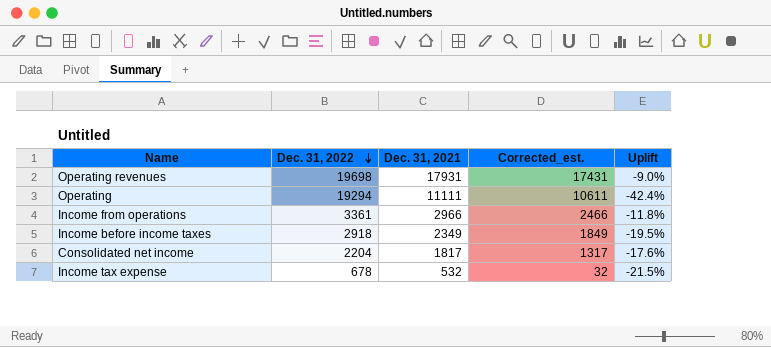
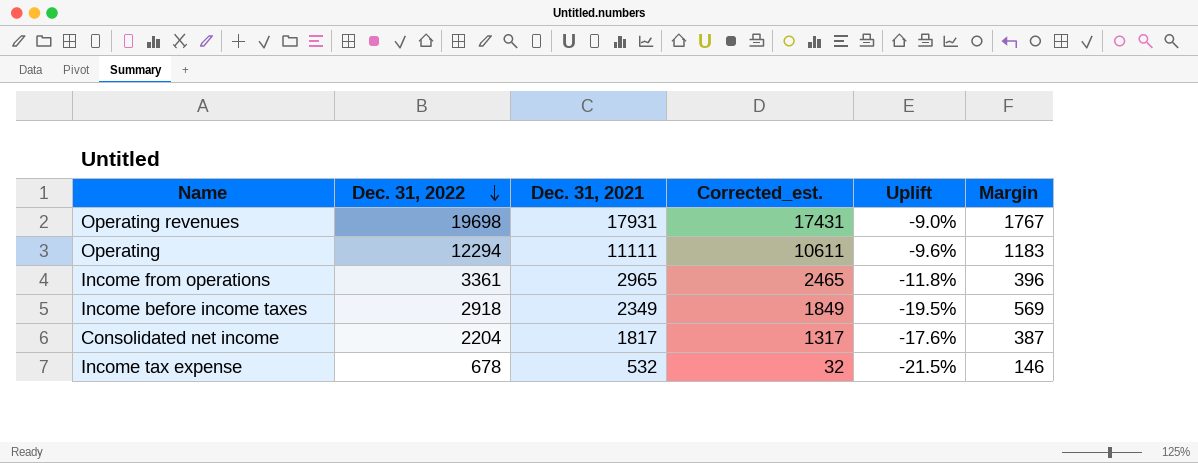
column Margin | formula: none -> [Dec. 31, 2022] - [Dec. 31, 2021]
Operating | Dec. 31, 2022: 19294 -> 12294
Operating | Uplift: -42.4% -> -9.6%
Income from operations | Dec. 31, 2021: 2966 -> 2965
Income from operations | Corrected_est.: 2466 -> 2465

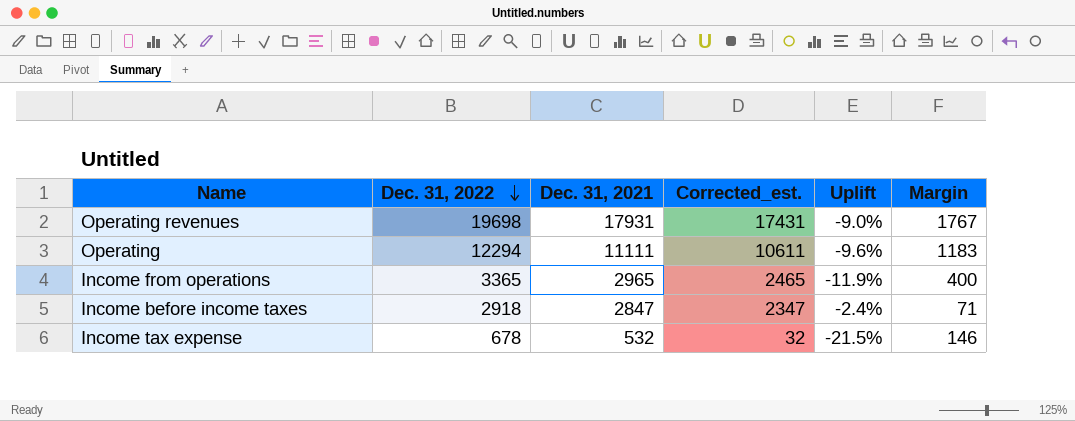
row Consolidated net income: 2204 | 1817 | 1317 | -17.6% | 387 -> none
Income from operations | Dec. 31, 2022: 3361 -> 3365
Income from operations | Uplift: -11.8% -> -11.9%
Income from operations | Margin: 396 -> 400
Income before income taxes | Dec. 31, 2021: 2349 -> 2847
Income before income taxes | Corrected_est.: 1849 -> 2347
Income before income taxes | Uplift: -19.5% -> -2.4%
Income before income taxes | Margin: 569 -> 71

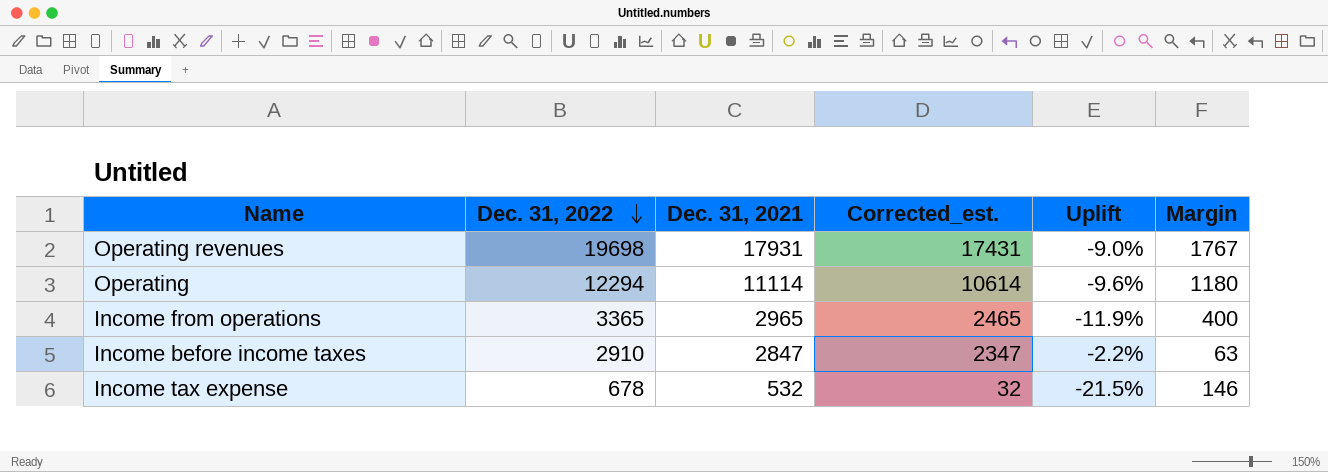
Operating | Dec. 31, 2021: 11111 -> 11114
Operating | Corrected_est.: 10611 -> 10614
Operating | Margin: 1183 -> 1180
Income before income taxes | Dec. 31, 2022: 2918 -> 2910
Income before income taxes | Uplift: -2.4% -> -2.2%
Income before income taxes | Margin: 71 -> 63

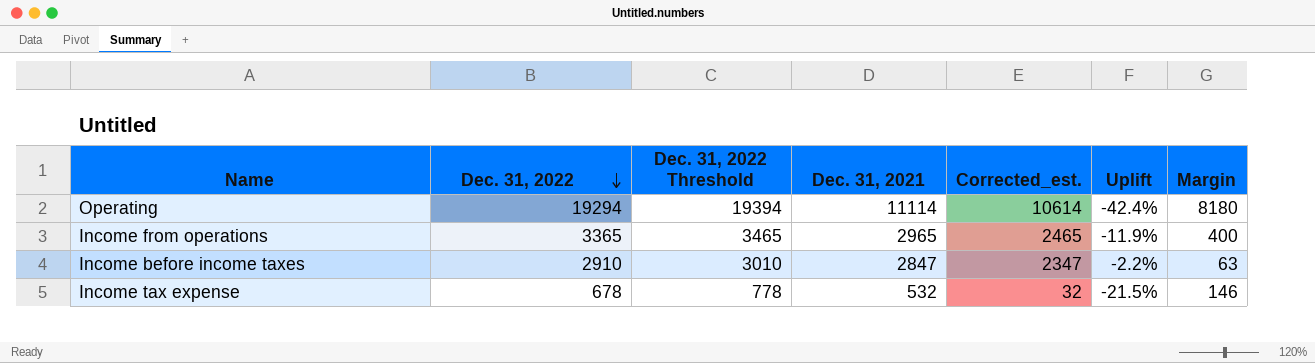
column Dec. 31, 2022 Threshold | formula: none -> [Dec. 31, 2022] + 100
row Operating revenues: 19698 | 17931 | 17431 | -9.0% | 1767 -> none
Operating | Dec. 31, 2022: 12294 -> 19294
Operating | Uplift: -9.6% -> -42.4%
Operating | Margin: 1180 -> 8180

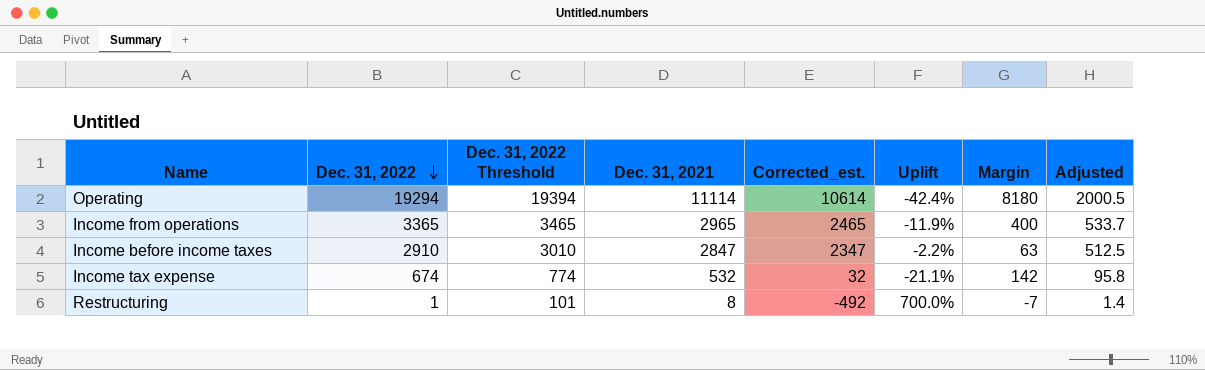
column Adjusted | formula: none -> [Dec. 31, 2021] * 0.18
Income tax expense | Dec. 31, 2022: 678 -> 674
Income tax expense | Dec. 31, 2022 Threshold: 778 -> 774
Income tax expense | Uplift: -21.5% -> -21.1%
Income tax expense | Margin: 146 -> 142
row Restructuring: none -> 1 | 101 | 8 | -492 | 700.0% | -7 | 1.4

